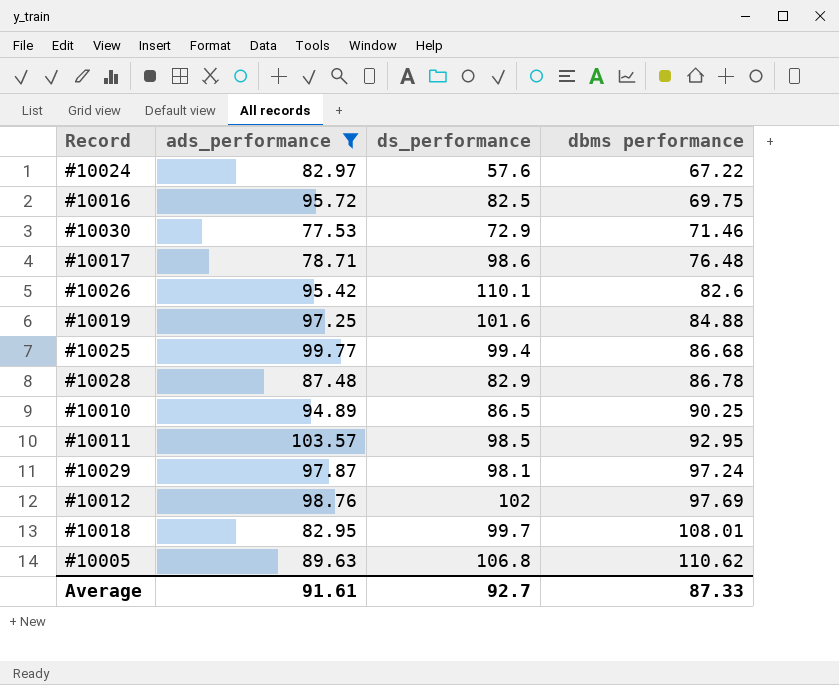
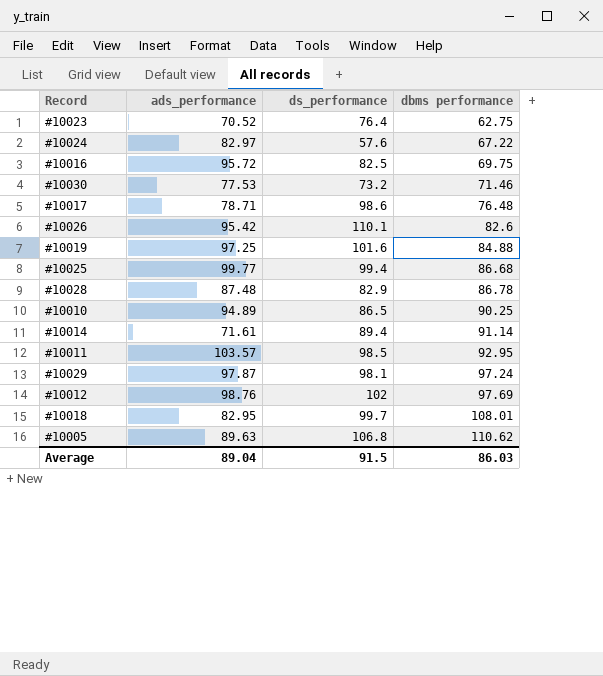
filter: ads_performance >= 77.53 -> none
#10030 | ds_performance: 72.9 -> 73.2
Average | ads_performance: 91.61 -> 89.04
Average | ds_performance: 92.7 -> 91.5
Average | dbms performance: 87.33 -> 86.03

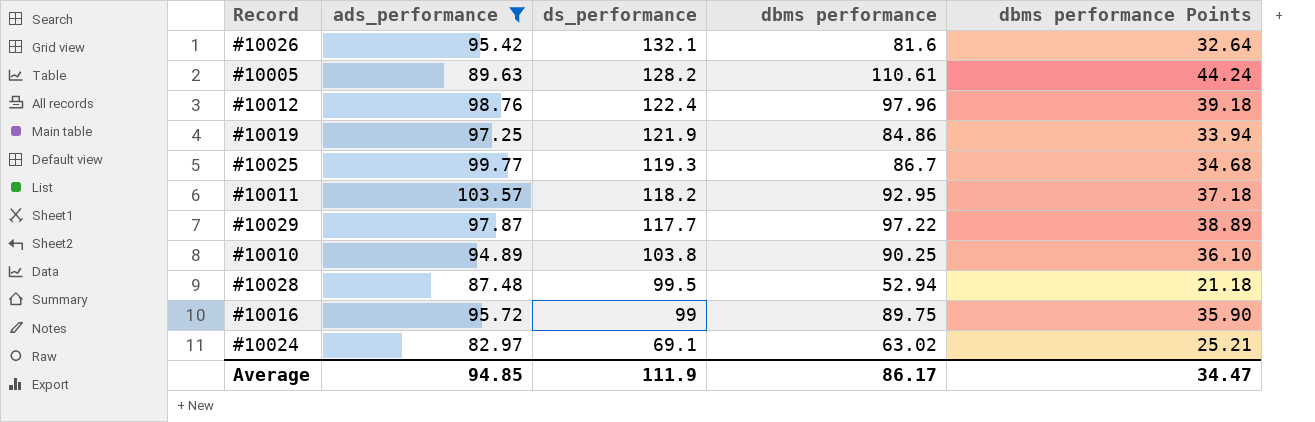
filter: none -> ads_performance >= 82.97
row order: dbms performance ascending -> ds_performance descending
column dbms performance Points | formula: none -> [dbms performance] * 0.4
#10026 | ds_performance: 110.1 -> 132.1
#10026 | dbms performance: 82.6 -> 81.6
#10005 | ds_performance: 106.8 -> 128.2
#10005 | dbms performance: 110.62 -> 110.61
#10012 | ds_performance: 102 -> 122.4
#10012 | dbms performance: 97.69 -> 97.96
#10019 | ds_performance: 101.6 -> 121.9
#10019 | dbms performance: 84.88 -> 84.86
#10025 | ds_performance: 99.4 -> 119.3
#10025 | dbms performance: 86.68 -> 86.7
#10011 | ds_performance: 98.5 -> 118.2
#10029 | ds_performance: 98.1 -> 117.7
#10029 | dbms performance: 97.24 -> 97.22
#10010 | ds_performance: 86.5 -> 103.8
#10028 | ds_performance: 82.9 -> 99.5
#10028 | dbms performance: 86.78 -> 52.94
#10016 | ds_performance: 82.5 -> 99
#10016 | dbms performance: 69.75 -> 89.75
#10024 | ds_performance: 57.6 -> 69.1
#10024 | dbms performance: 67.22 -> 63.02
Average | ads_performance: 89.04 -> 94.85
Average | ds_performance: 91.5 -> 111.9
Average | dbms performance: 86.03 -> 86.17

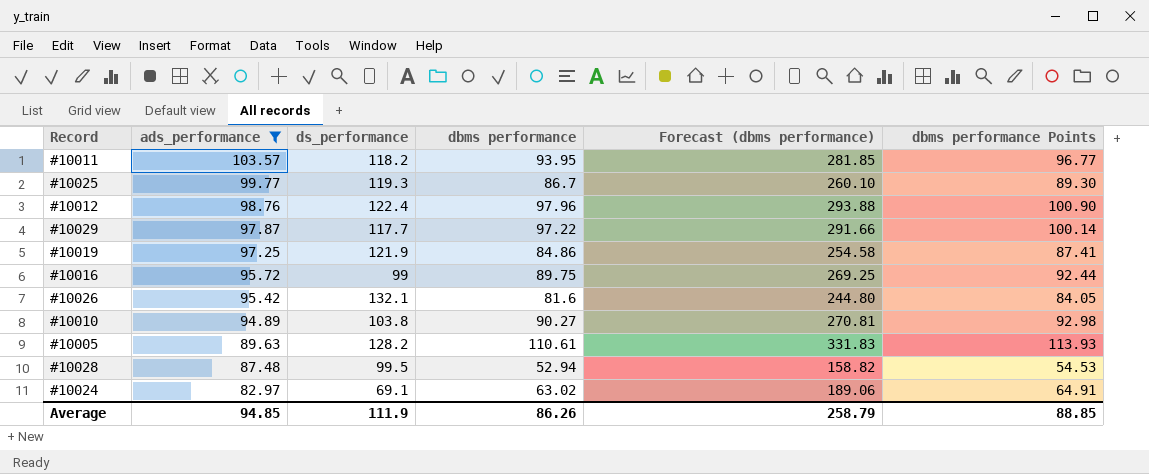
row order: ds_performance descending -> ads_performance descending
column Forecast (dbms performance) | formula: none -> [dbms performance] * 3
column dbms performance Points | formula: [dbms performance] * 0.4 -> [dbms performance] * 1.03
#10011 | dbms performance: 92.95 -> 93.95
#10010 | dbms performance: 90.25 -> 90.27
Average | dbms performance: 86.17 -> 86.26
Average | dbms performance Points: 34.47 -> 88.85

